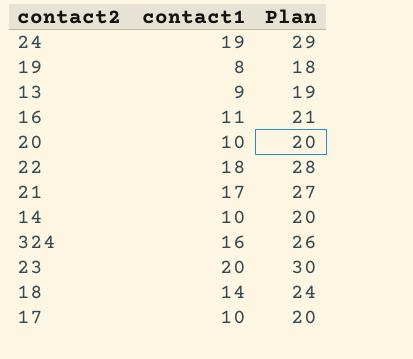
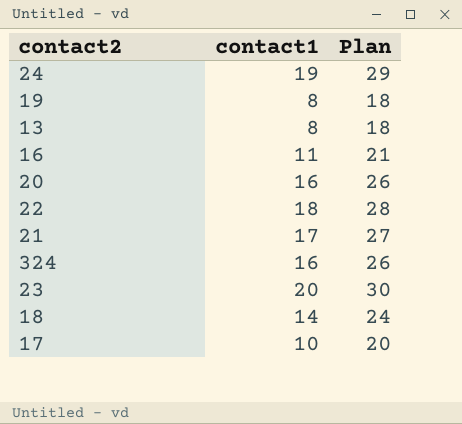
row 14: 10 | 20 -> none
13 | contact1: 9 -> 8
13 | Plan: 19 -> 18
20 | contact1: 10 -> 16
20 | Plan: 20 -> 26

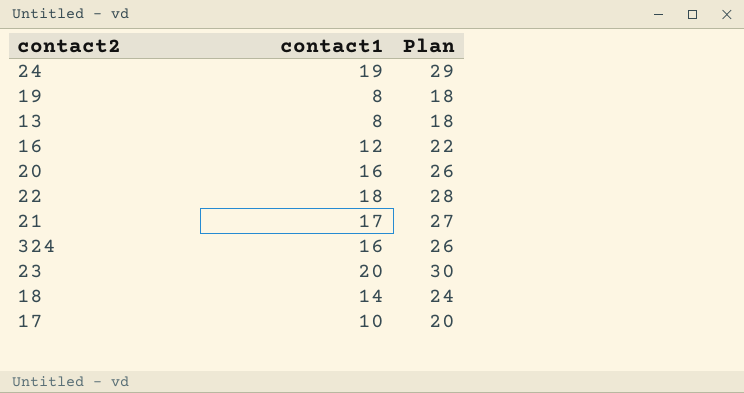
16 | contact1: 11 -> 12
16 | Plan: 21 -> 22

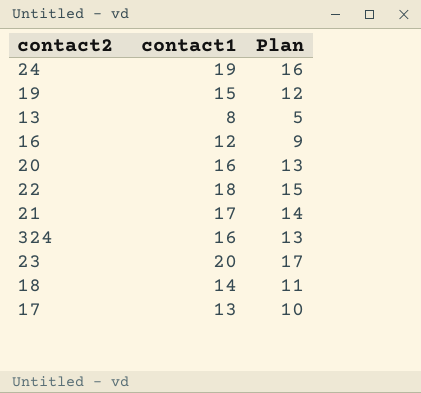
column Plan | formula: [contact1] + 10 -> [contact1] - 3
19 | contact1: 8 -> 15
17 | contact1: 10 -> 13

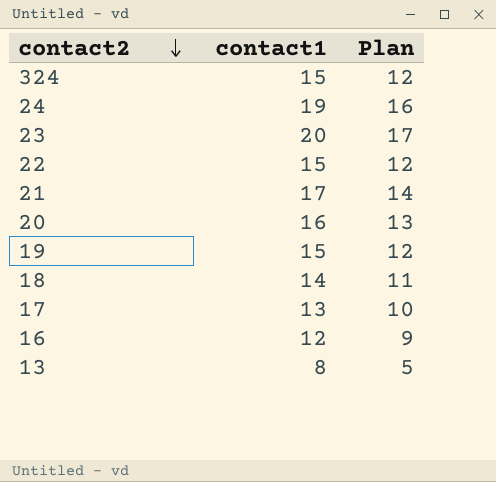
row order: none -> contact2 descending
324 | contact1: 16 -> 15
324 | Plan: 13 -> 12
22 | contact1: 18 -> 15
22 | Plan: 15 -> 12

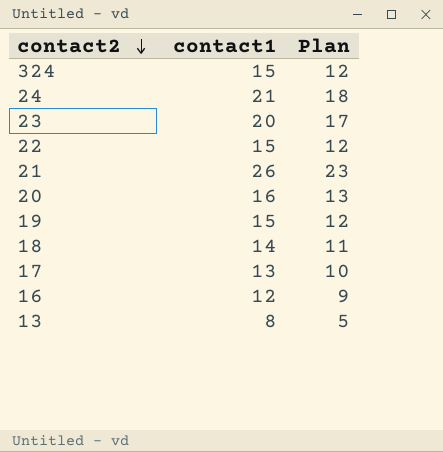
24 | contact1: 19 -> 21
24 | Plan: 16 -> 18
21 | contact1: 17 -> 26
21 | Plan: 14 -> 23

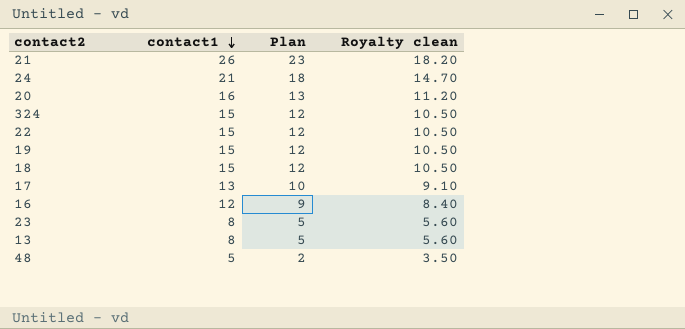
row order: contact2 descending -> contact1 descending
column Royalty clean | formula: none -> [contact1] * 0.7
18 | contact1: 14 -> 15
18 | Plan: 11 -> 12
23 | contact1: 20 -> 8
23 | Plan: 17 -> 5
row 48: none -> 5 | 2 | 3.50

